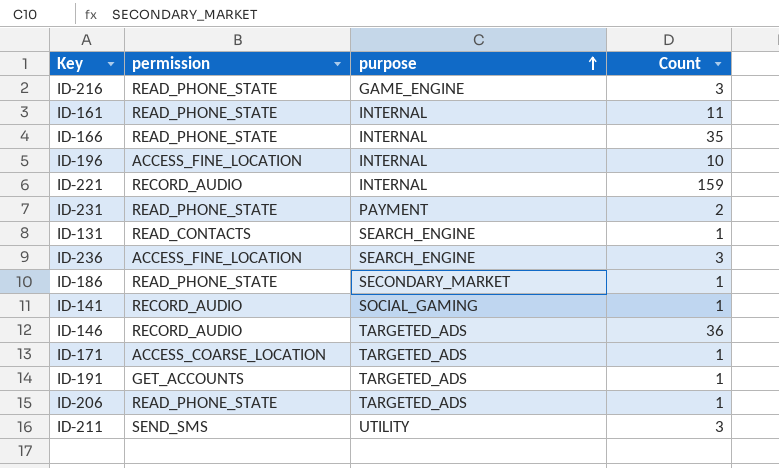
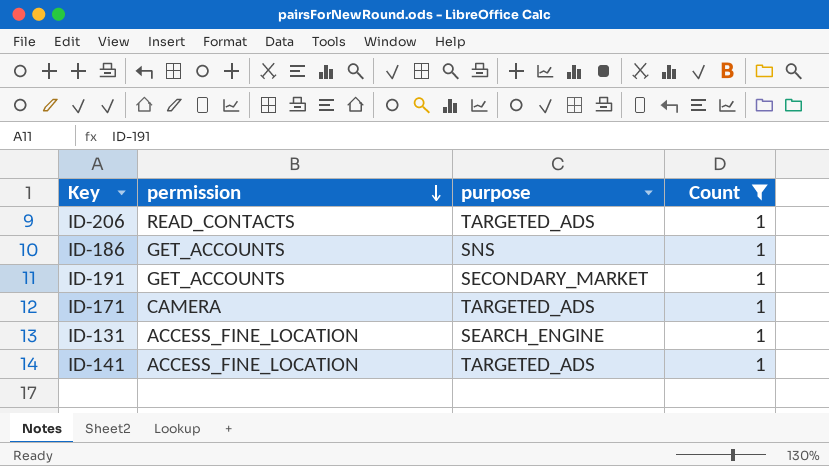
filter: none -> Count = 1
row order: purpose ascending -> permission descending
ID-206 | permission: READ_PHONE_STATE -> READ_CONTACTS
ID-186 | permission: READ_PHONE_STATE -> GET_ACCOUNTS
ID-186 | purpose: SECONDARY_MARKET -> SNS
ID-191 | purpose: TARGETED_ADS -> SECONDARY_MARKET
ID-171 | permission: ACCESS_COARSE_LOCATION -> CAMERA
ID-131 | permission: READ_CONTACTS -> ACCESS_FINE_LOCATION
ID-141 | permission: RECORD_AUDIO -> ACCESS_FINE_LOCATION
ID-141 | purpose: SOCIAL_GAMING -> TARGETED_ADS

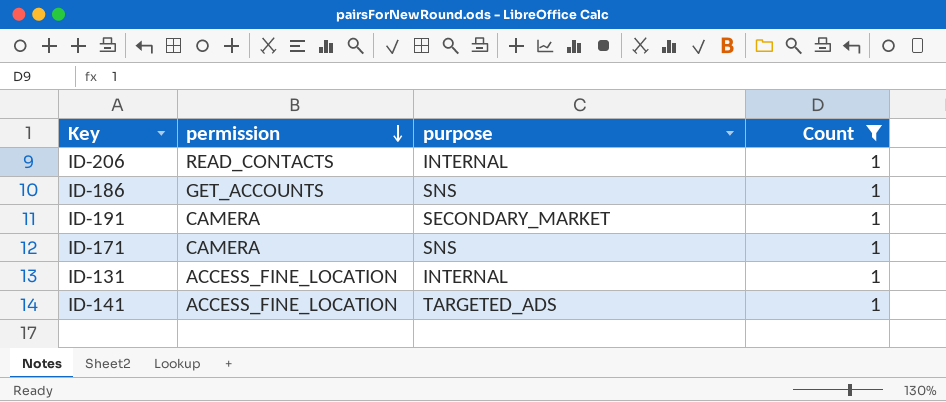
ID-206 | purpose: TARGETED_ADS -> INTERNAL
ID-191 | permission: GET_ACCOUNTS -> CAMERA
ID-171 | purpose: TARGETED_ADS -> SNS
ID-131 | purpose: SEARCH_ENGINE -> INTERNAL

